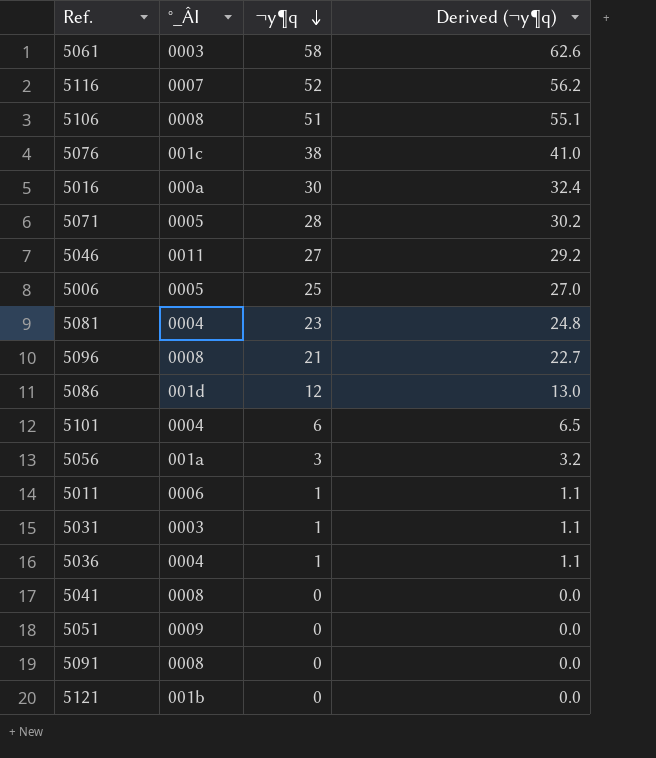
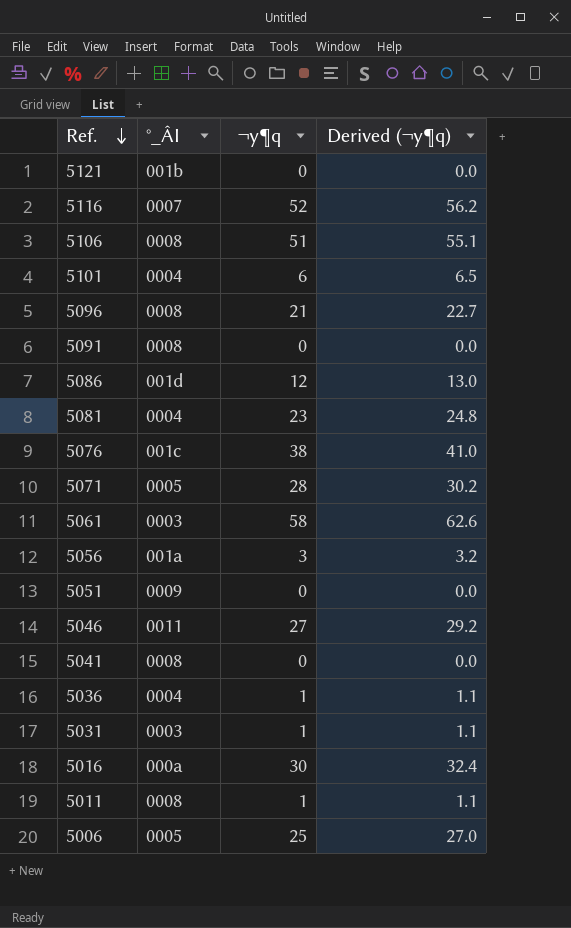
row order: ¬y¶q descending -> Ref. descending
5011 | °_ÂI: 0006 -> 0008

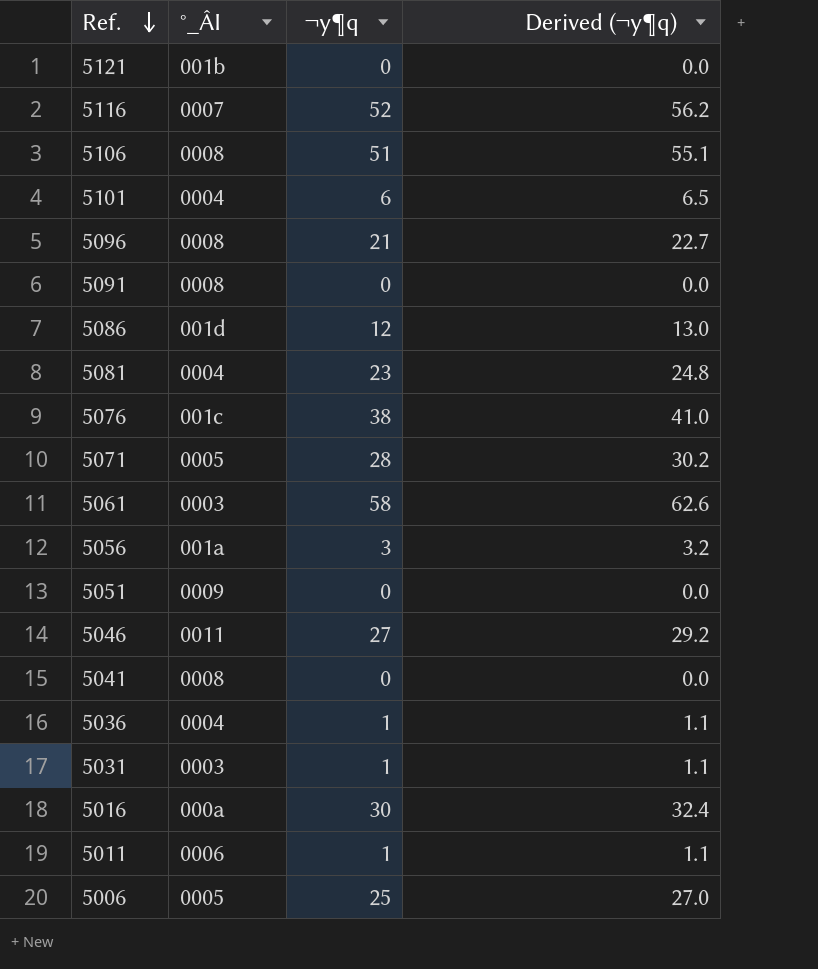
5011 | °_ÂI: 0008 -> 0006

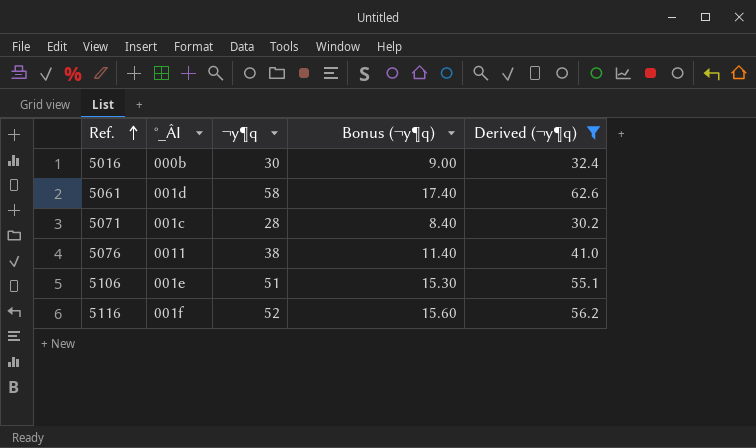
filter: none -> Derived (¬y¶q) >= 30.2
row order: Ref. descending -> Ref. ascending
column Bonus (¬y¶q) | formula: none -> [¬y¶q] * 0.3
5016 | °_ÂI: 000a -> 000b
5061 | °_ÂI: 0003 -> 001d
5071 | °_ÂI: 0005 -> 001c
5076 | °_ÂI: 001c -> 0011
5106 | °_ÂI: 0008 -> 001e
5116 | °_ÂI: 0007 -> 001f

